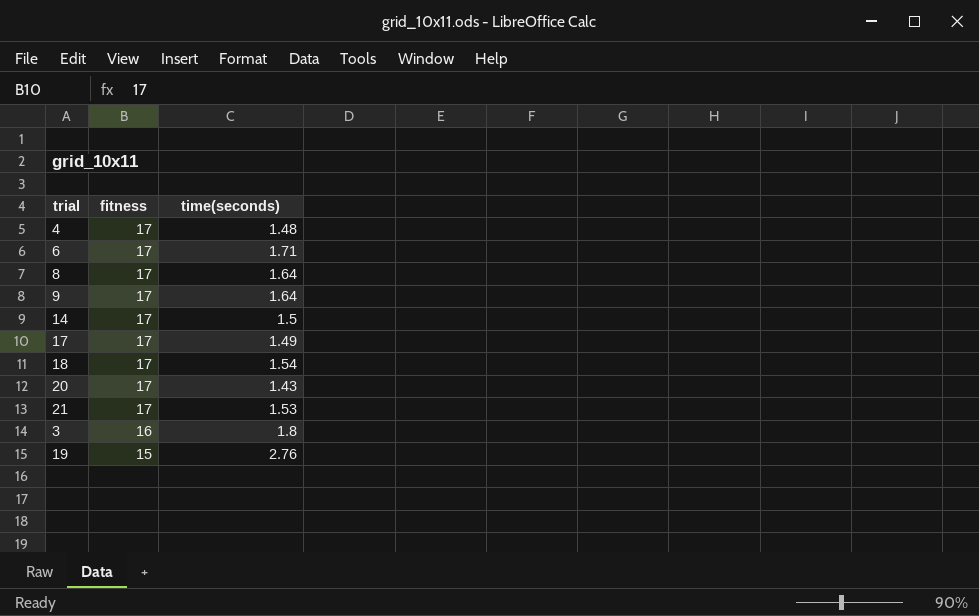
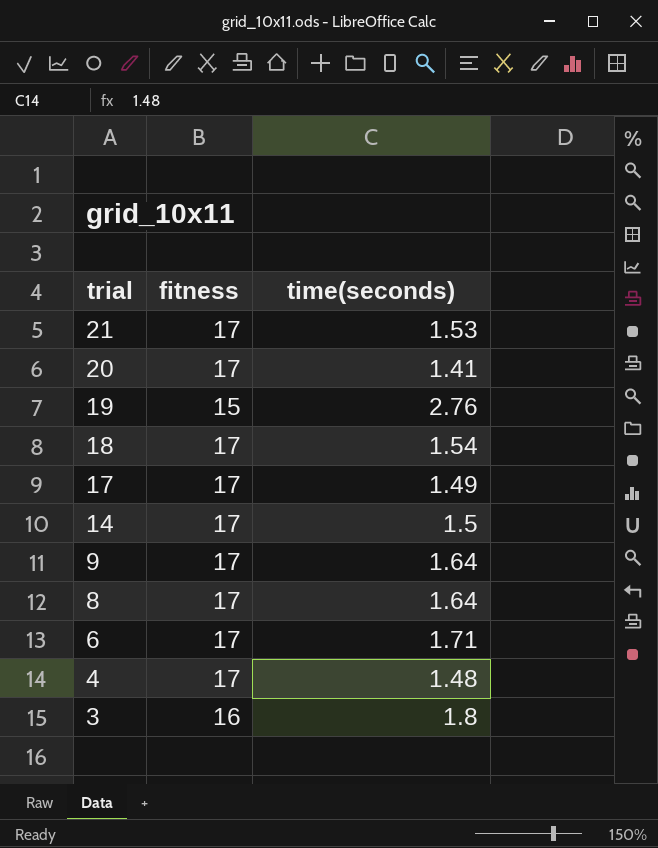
row order: fitness descending -> trial descending
20 | time(seconds): 1.43 -> 1.41

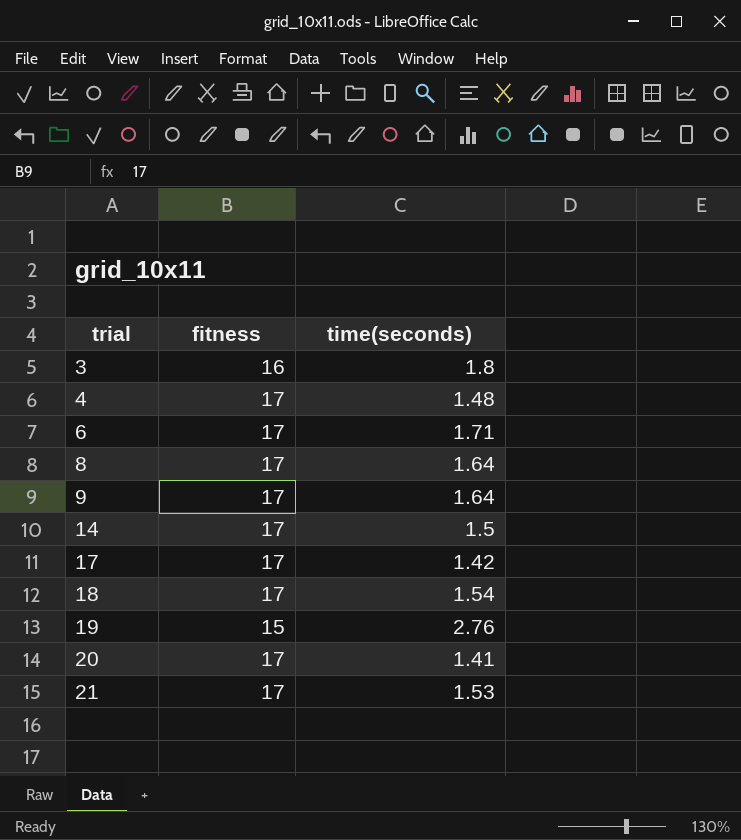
row order: trial descending -> trial ascending
17 | time(seconds): 1.49 -> 1.42

